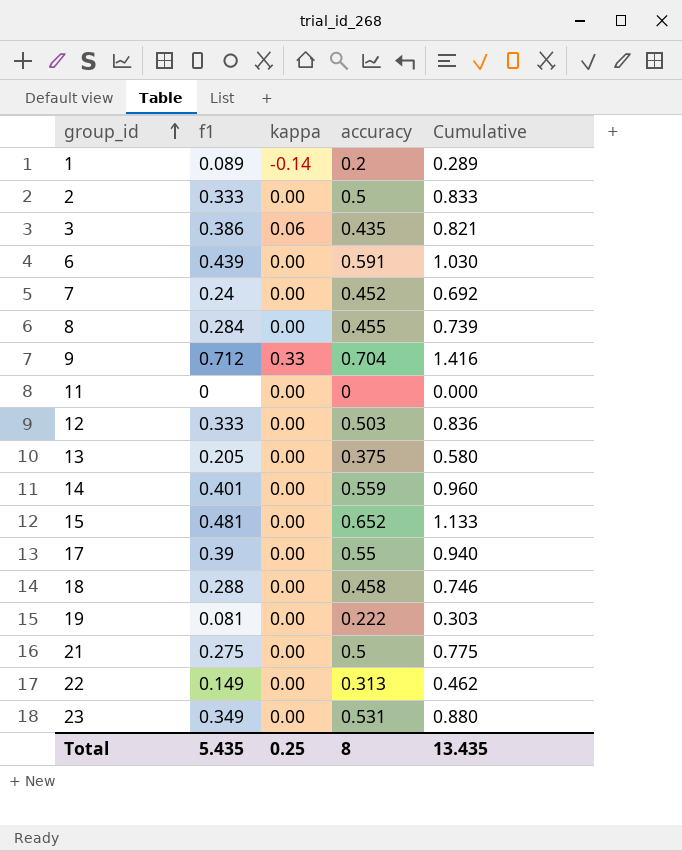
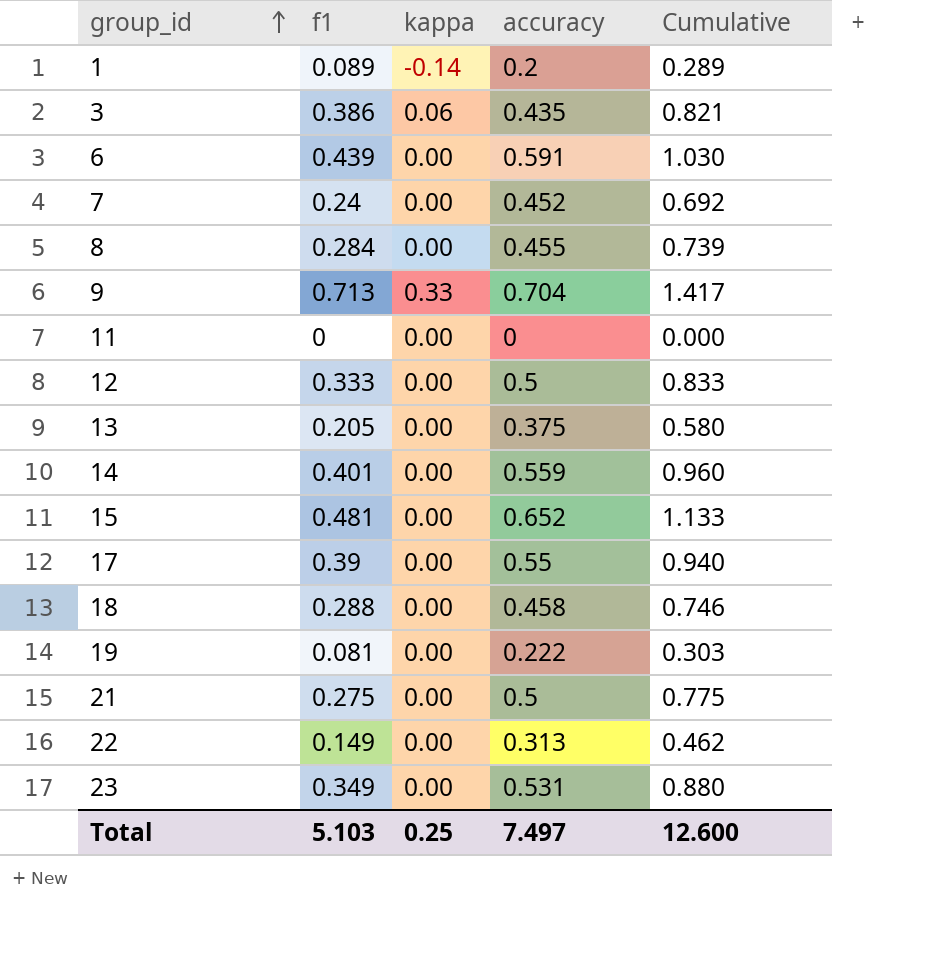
row 2: 0.333 | 0.00 | 0.5 | 0.833 -> none
9 | f1: 0.712 -> 0.713
9 | Cumulative: 1.416 -> 1.417
12 | accuracy: 0.503 -> 0.5
12 | Cumulative: 0.836 -> 0.833
Total | f1: 5.435 -> 5.103
Total | accuracy: 8 -> 7.497
Total | Cumulative: 13.435 -> 12.600

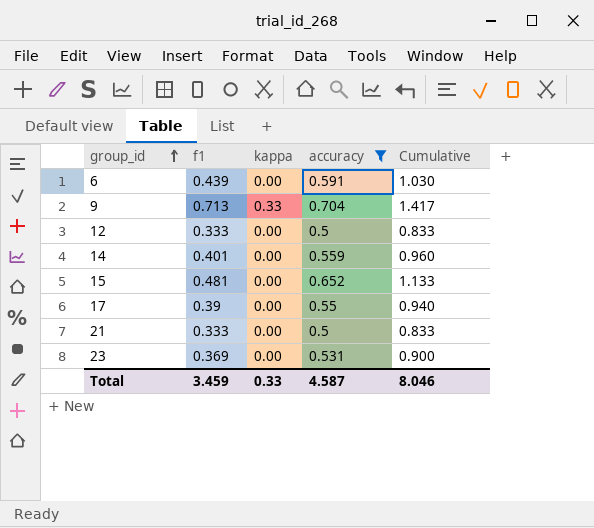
filter: none -> accuracy >= 0.5
21 | f1: 0.275 -> 0.333
21 | Cumulative: 0.775 -> 0.833
23 | f1: 0.349 -> 0.369
23 | Cumulative: 0.880 -> 0.900
Total | f1: 5.103 -> 3.459
Total | kappa: 0.25 -> 0.33
Total | accuracy: 7.497 -> 4.587
Total | Cumulative: 12.600 -> 8.046

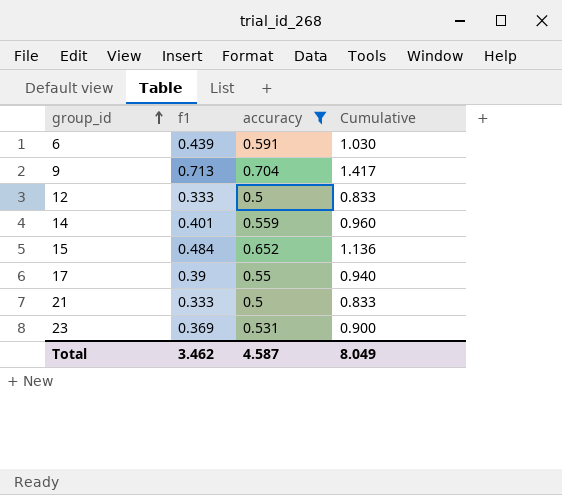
column kappa | position: 3 -> none
15 | f1: 0.481 -> 0.484
15 | Cumulative: 1.133 -> 1.136
Total | f1: 3.459 -> 3.462
Total | Cumulative: 8.046 -> 8.049

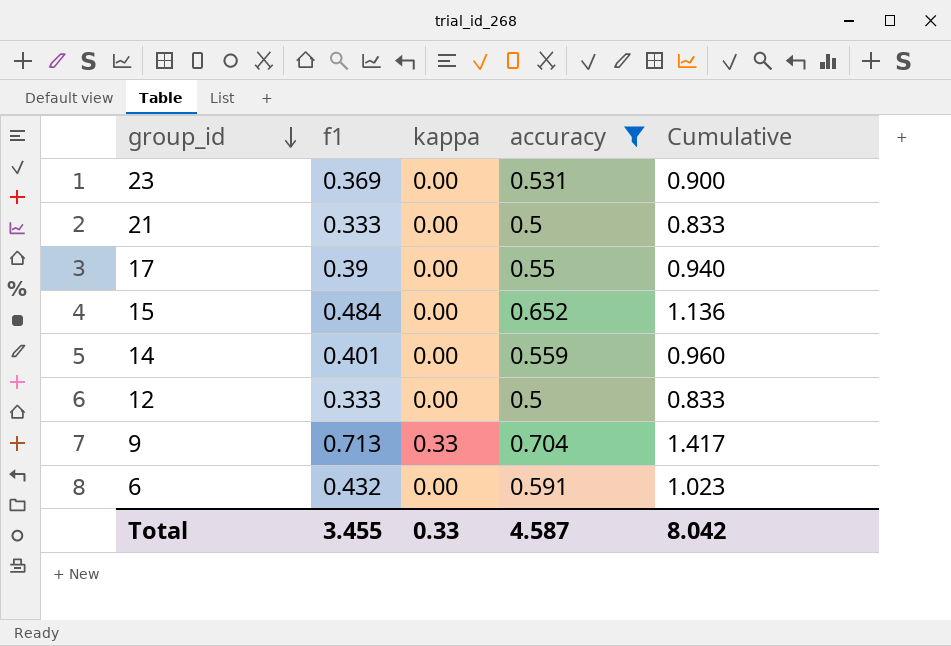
row order: group_id ascending -> group_id descending
column kappa | position: none -> 3
6 | f1: 0.439 -> 0.432
6 | Cumulative: 1.030 -> 1.023
Total | f1: 3.462 -> 3.455
Total | Cumulative: 8.049 -> 8.042

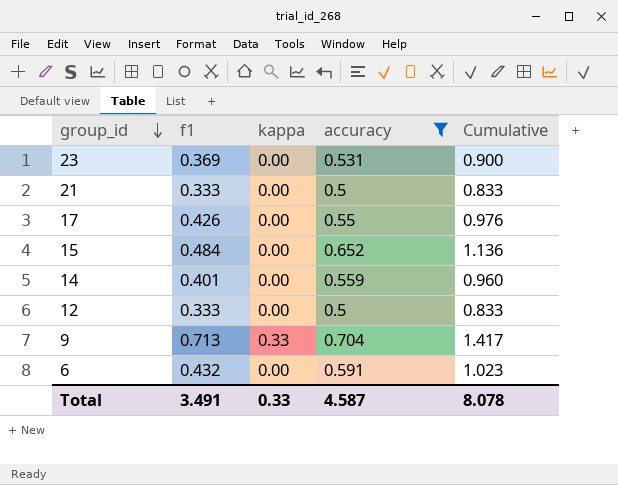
17 | f1: 0.39 -> 0.426
17 | Cumulative: 0.940 -> 0.976
Total | f1: 3.455 -> 3.491
Total | Cumulative: 8.042 -> 8.078

